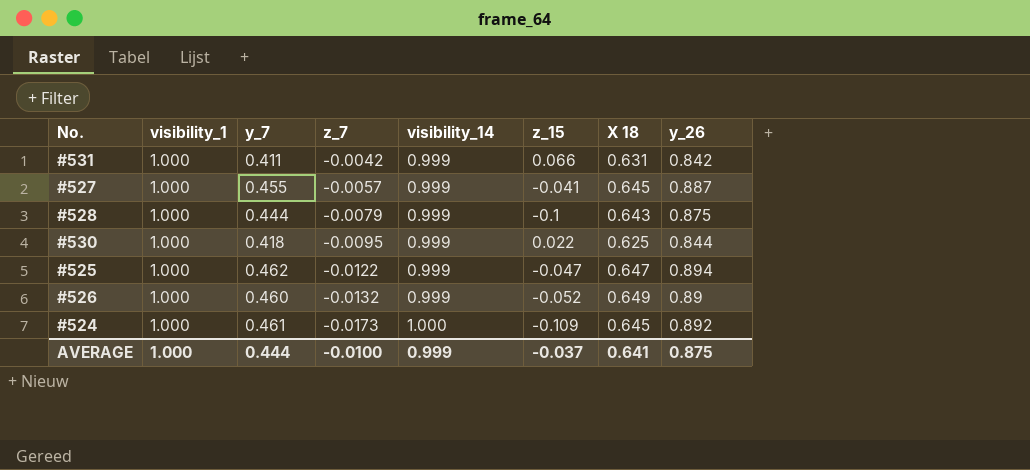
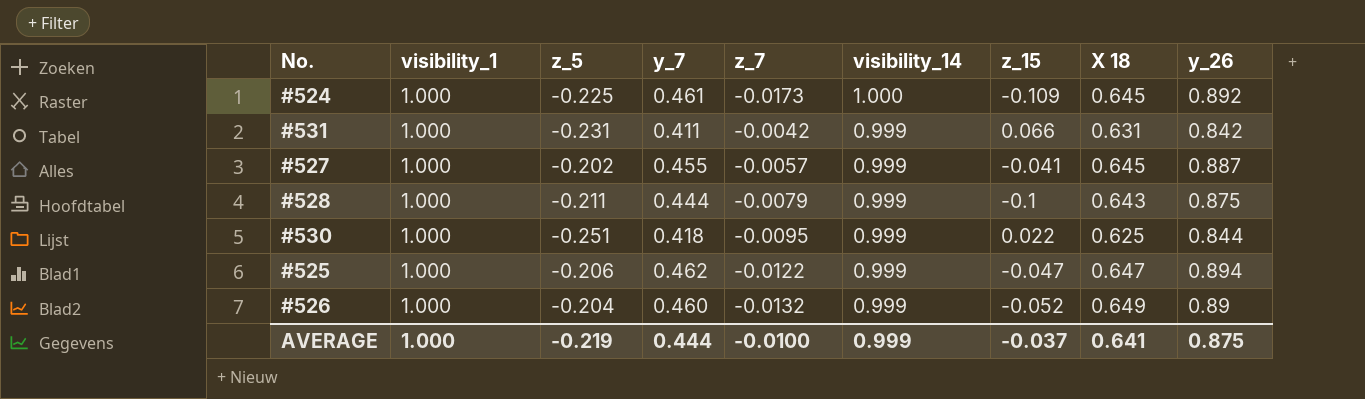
row order: z_7 descending -> visibility_14 descending
column z_5 | position: none -> 3

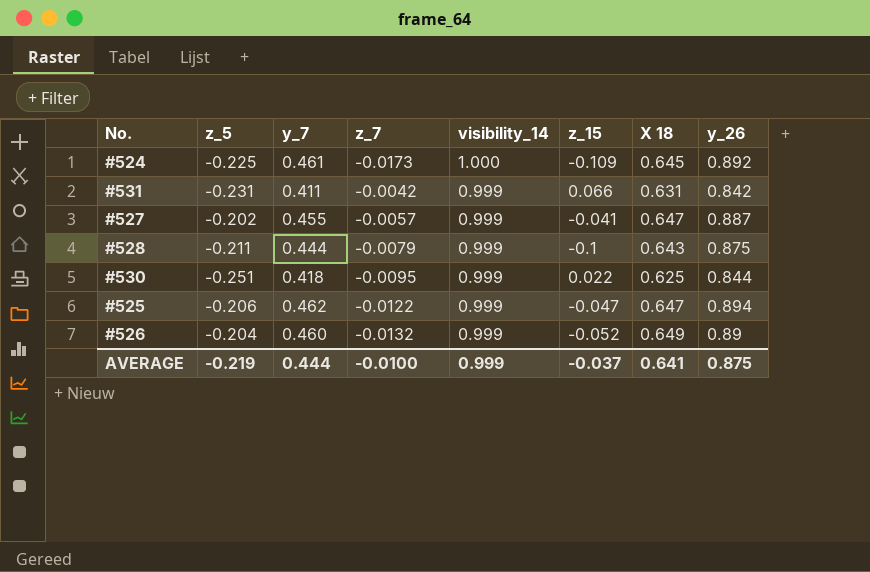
column visibility_1 | position: 2 -> none
#527 | X 18: 0.645 -> 0.647

